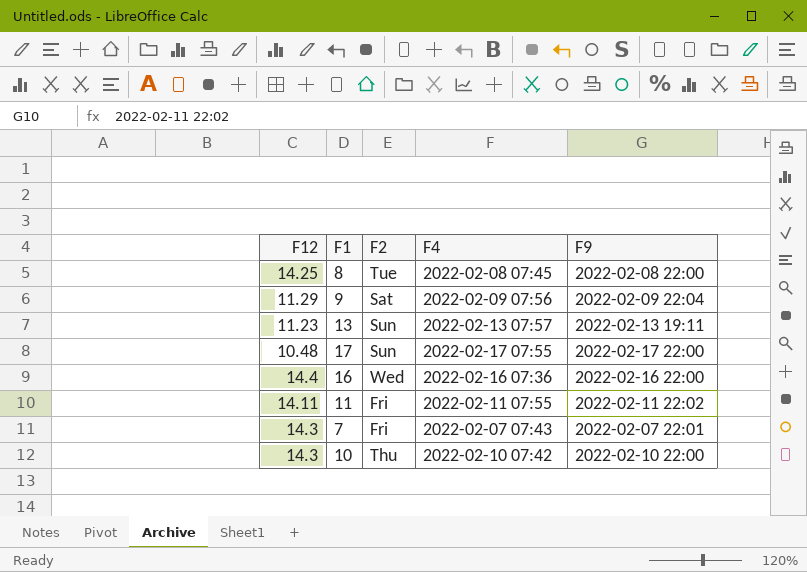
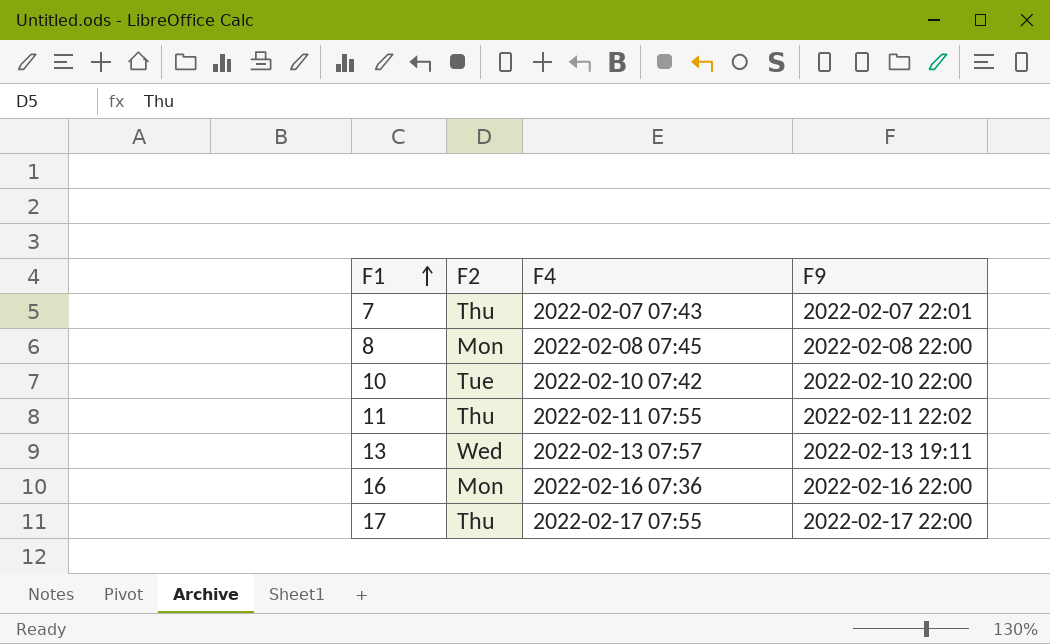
row order: none -> F1 ascending
column F12 | position: 1 -> none
row 9: 11.29 | Sat | 2022-02-09 07:56 | 2022-02-09 22:04 -> none
7 | F2: Fri -> Thu
8 | F2: Tue -> Mon
10 | F2: Thu -> Tue
11 | F2: Fri -> Thu
13 | F2: Sun -> Wed
16 | F2: Wed -> Mon
17 | F2: Sun -> Thu

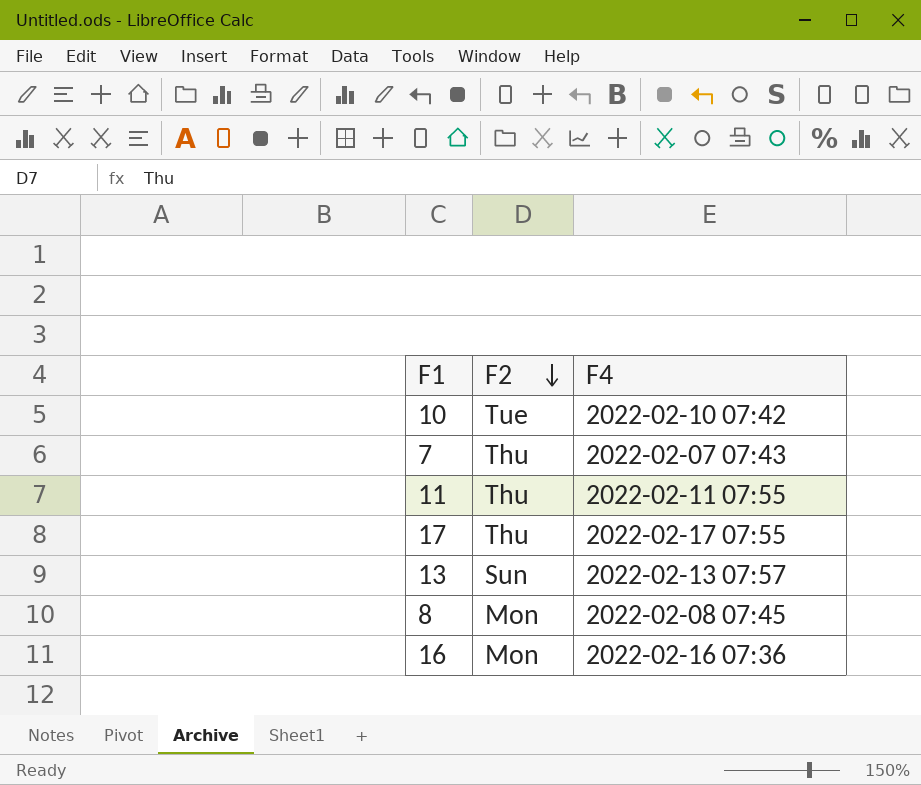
row order: F1 ascending -> F2 descending
column F9 | position: 4 -> none
13 | F2: Wed -> Sun

